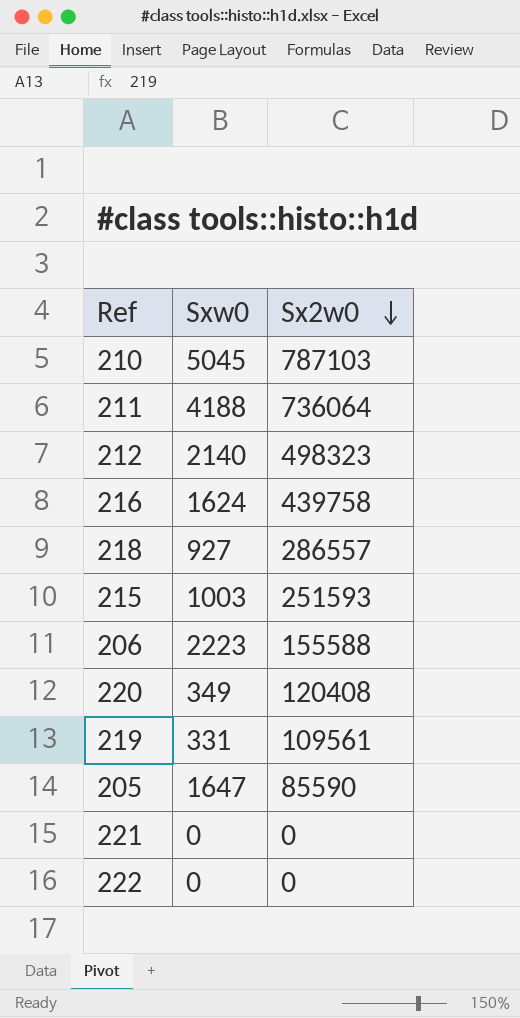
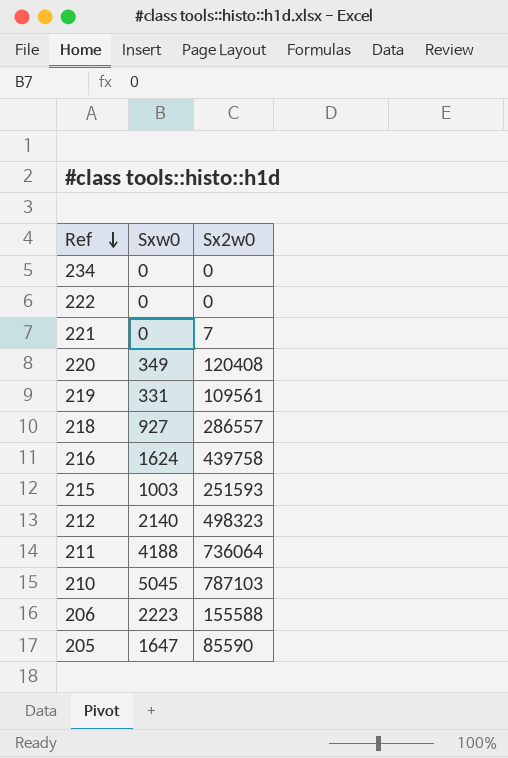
row order: Sx2w0 descending -> Ref descending
row 234: none -> 0 | 0
221 | Sx2w0: 0 -> 7

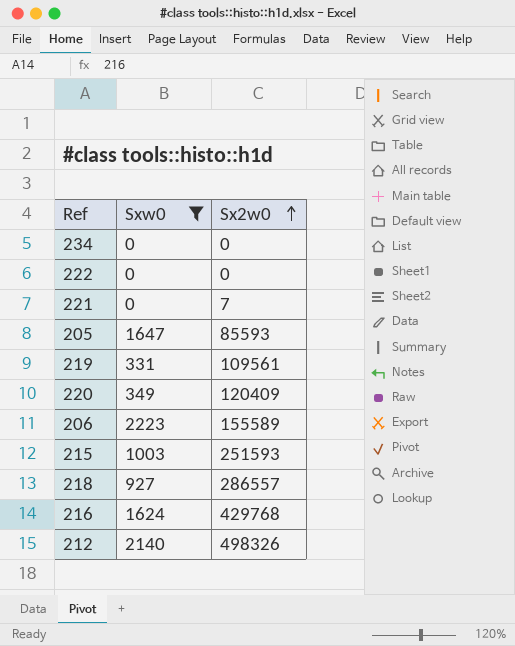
filter: none -> Sxw0 <= 2223
row order: Ref descending -> Sx2w0 ascending
205 | Sx2w0: 85590 -> 85593
220 | Sx2w0: 120408 -> 120409
206 | Sx2w0: 155588 -> 155589
216 | Sx2w0: 439758 -> 429768
212 | Sx2w0: 498323 -> 498326

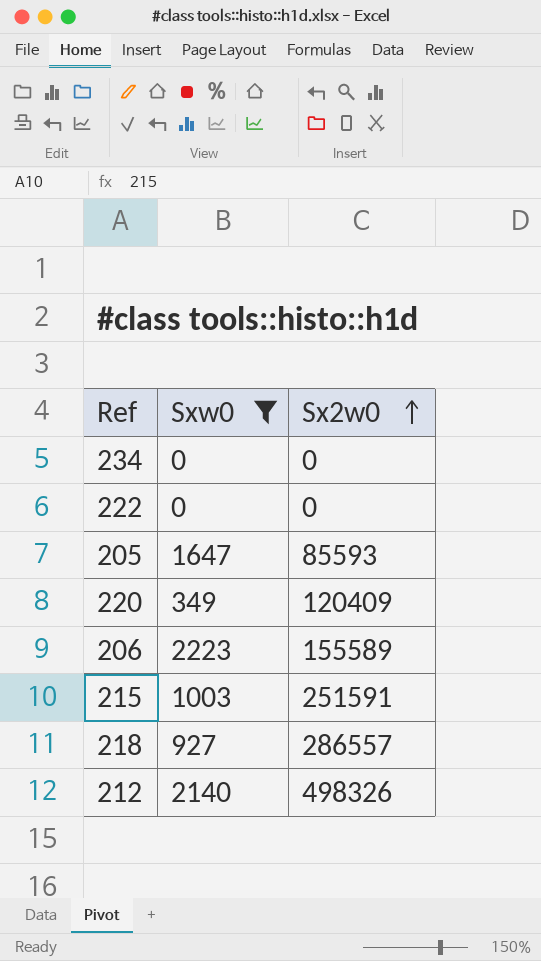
row 221: 0 | 7 -> none
row 219: 331 | 109561 -> none
row 216: 1624 | 429768 -> none
215 | Sx2w0: 251593 -> 251591

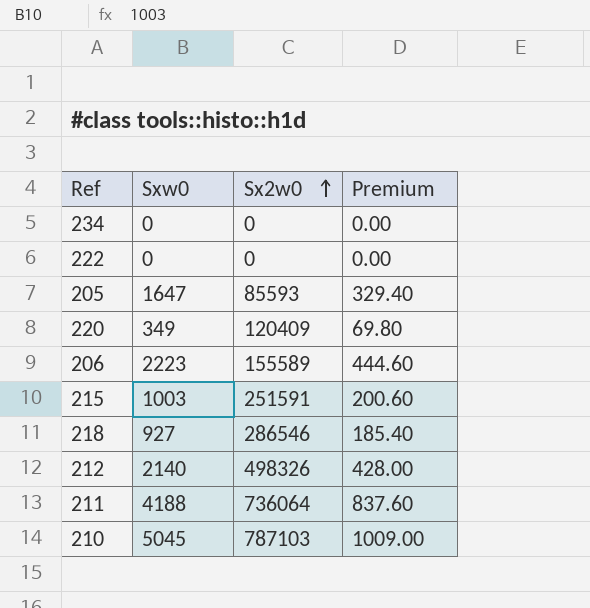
filter: Sxw0 <= 2223 -> none
column Premium | formula: none -> [Sxw0] * 0.2
218 | Sx2w0: 286557 -> 286546

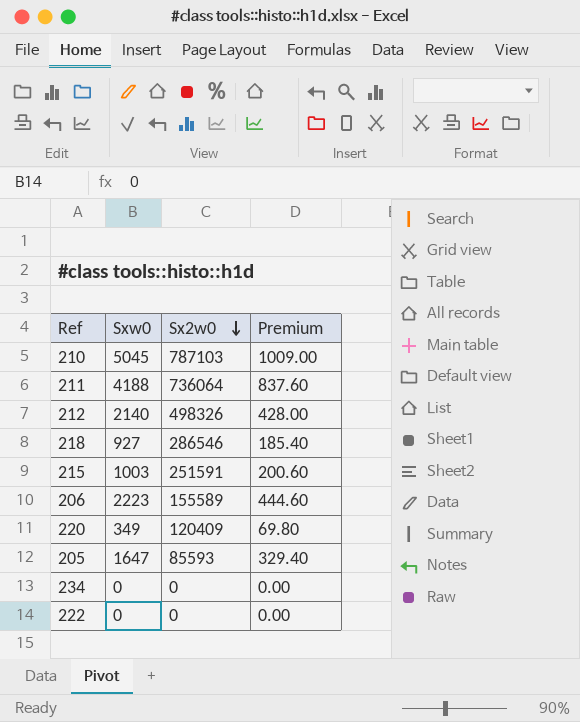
row order: Sx2w0 ascending -> Sx2w0 descending

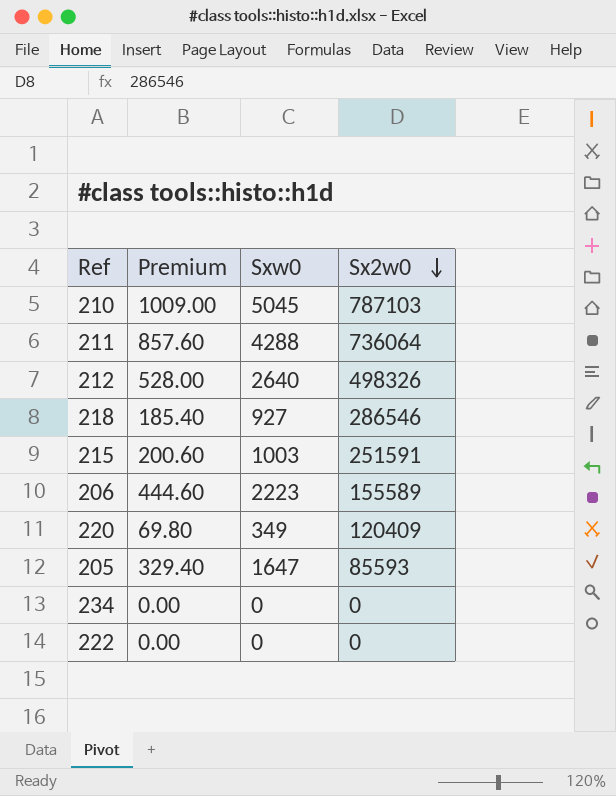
column Premium | position: 4 -> 2
211 | Premium: 837.60 -> 857.60
211 | Sxw0: 4188 -> 4288
212 | Premium: 428.00 -> 528.00
212 | Sxw0: 2140 -> 2640

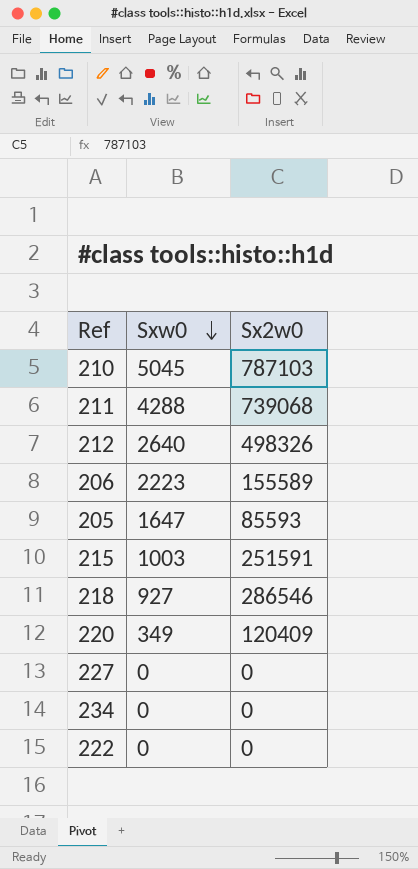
row order: Sx2w0 descending -> Sxw0 descending
column Premium | formula: [Sxw0] * 0.2 -> none
211 | Sx2w0: 736064 -> 739068
row 227: none -> 0 | 0

